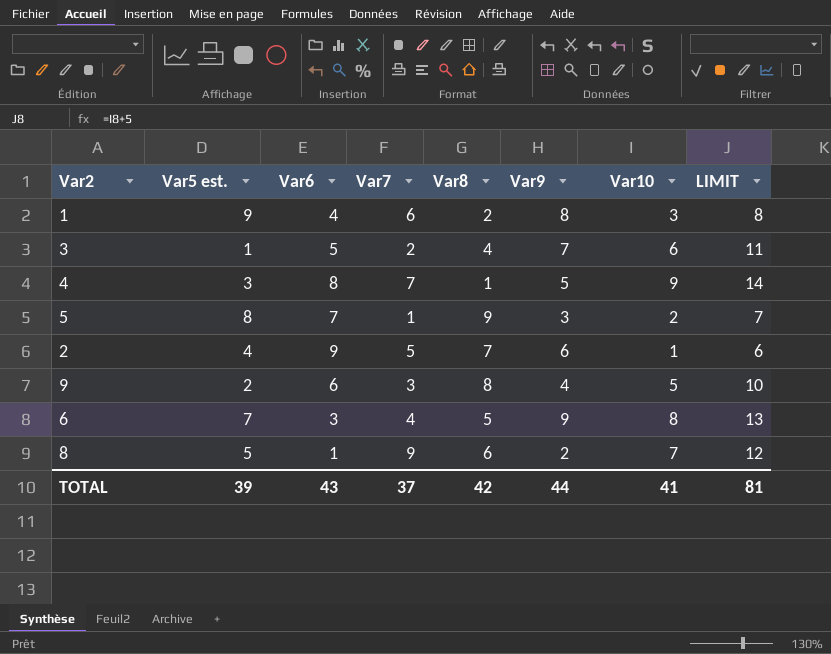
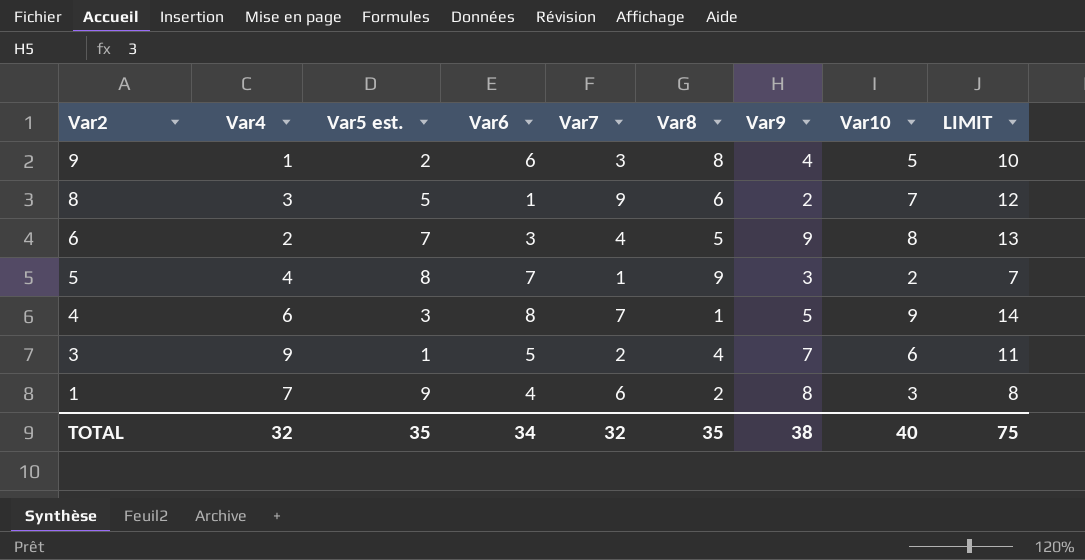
row order: none -> Var2 descending
column Var4 | position: none -> 2
row 2: 4 | 9 | 5 | 7 | 6 | 1 | 6 -> none
TOTAL | Var5 est.: 39 -> 35
TOTAL | Var6: 43 -> 34
TOTAL | Var7: 37 -> 32
TOTAL | Var8: 42 -> 35
TOTAL | Var9: 44 -> 38
TOTAL | Var10: 41 -> 40
TOTAL | LIMIT: 81 -> 75

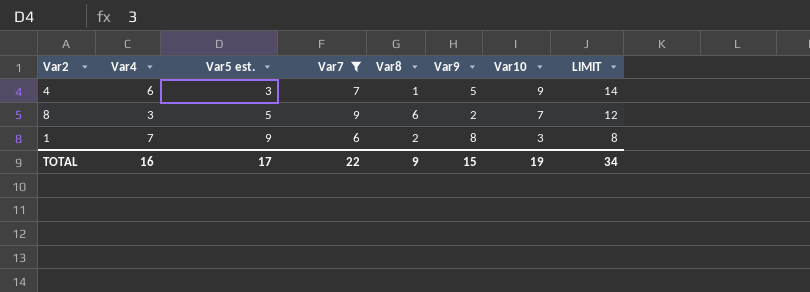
filter: none -> Var7 >= 6
row order: Var2 descending -> Var5 est. ascending
column Var6 | position: 4 -> none
TOTAL | Var4: 32 -> 16
TOTAL | Var5 est.: 35 -> 17
TOTAL | Var7: 32 -> 22
TOTAL | Var8: 35 -> 9
TOTAL | Var9: 38 -> 15
TOTAL | Var10: 40 -> 19
TOTAL | LIMIT: 75 -> 34

